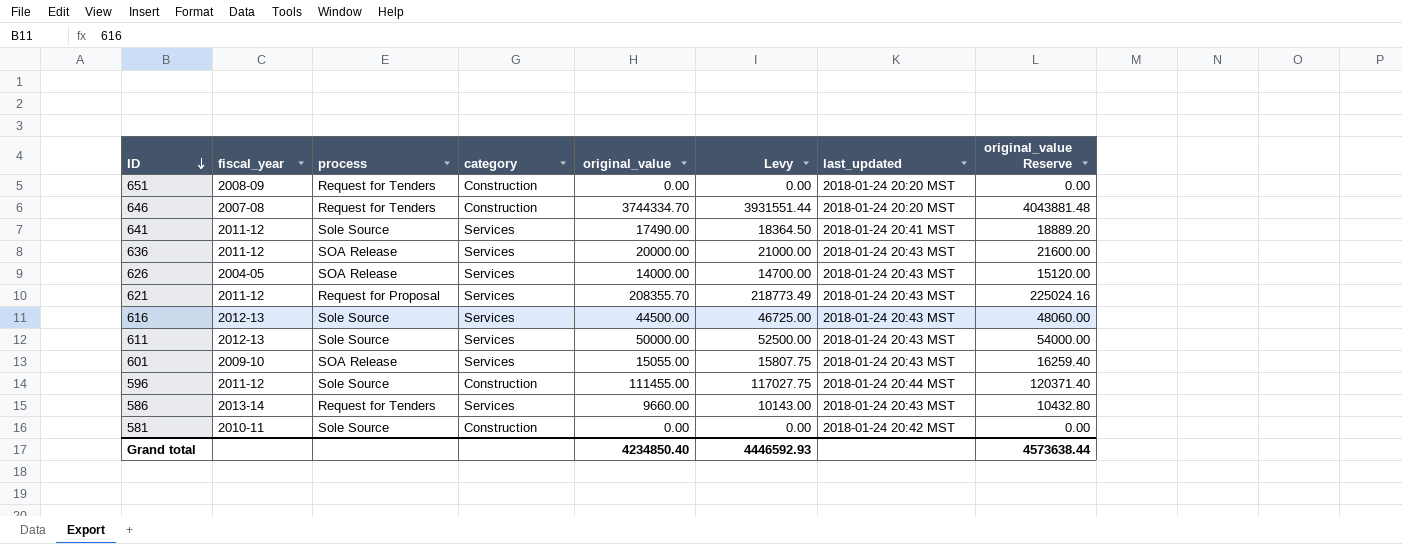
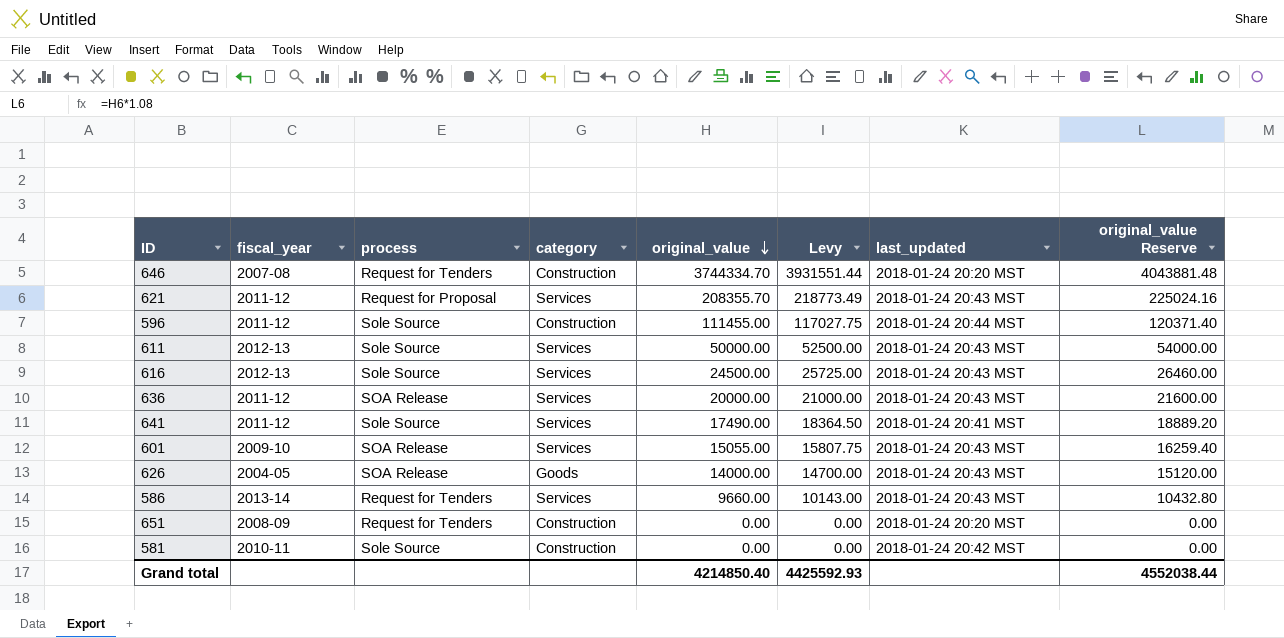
row order: ID descending -> original_value descending
616 | original_value: 44500.00 -> 24500.00
616 | Levy: 46725.00 -> 25725.00
616 | original_value Reserve: 48060.00 -> 26460.00
626 | category: Services -> Goods
Grand total | original_value: 4234850.40 -> 4214850.40
Grand total | Levy: 4446592.93 -> 4425592.93
Grand total | original_value Reserve: 4573638.44 -> 4552038.44

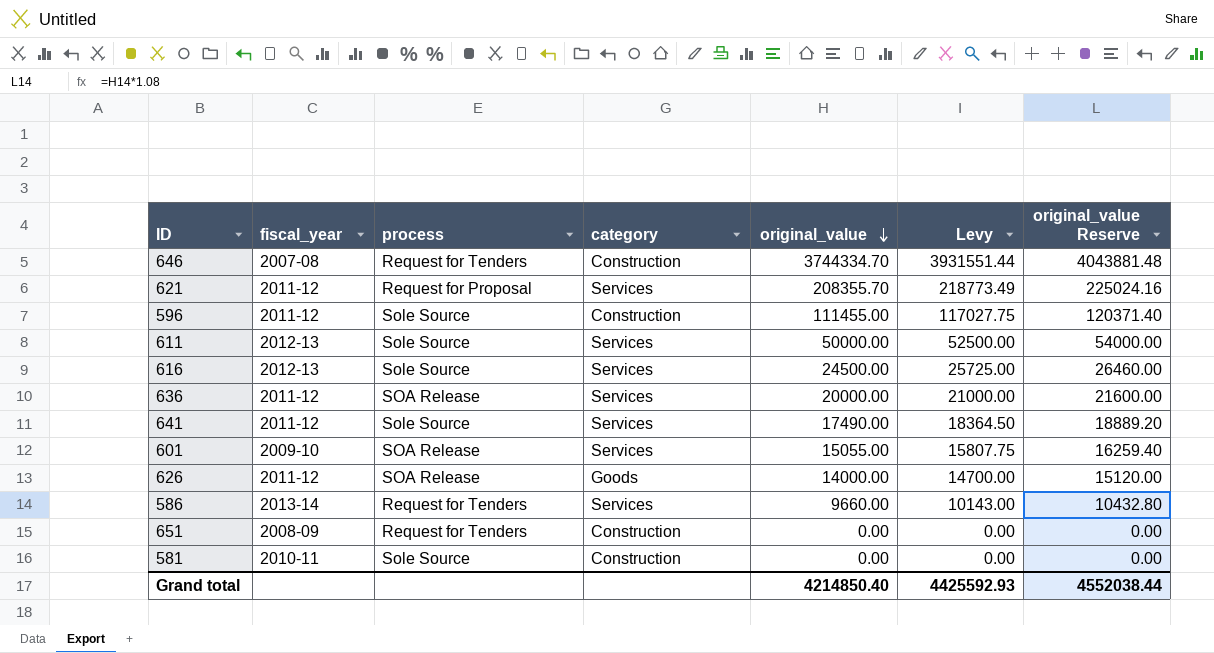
column last_updated | position: 7 -> none
626 | fiscal_year: 2004-05 -> 2011-12

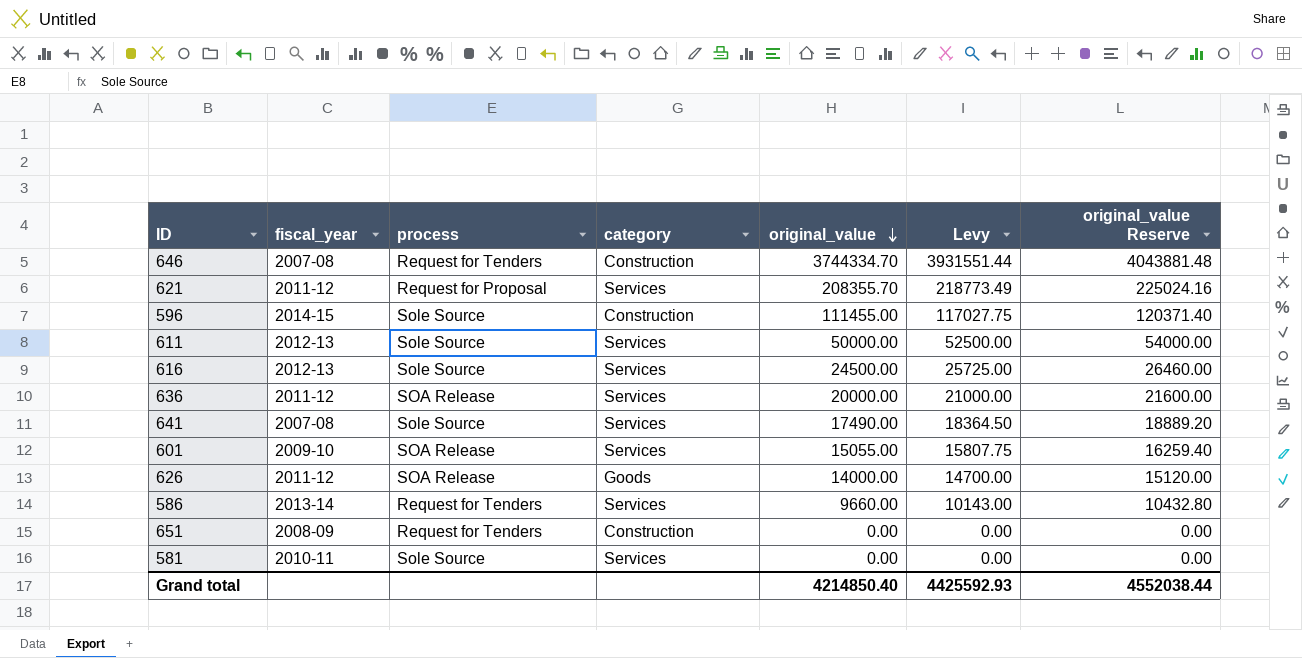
596 | fiscal_year: 2011-12 -> 2014-15
641 | fiscal_year: 2011-12 -> 2007-08
581 | category: Construction -> Services

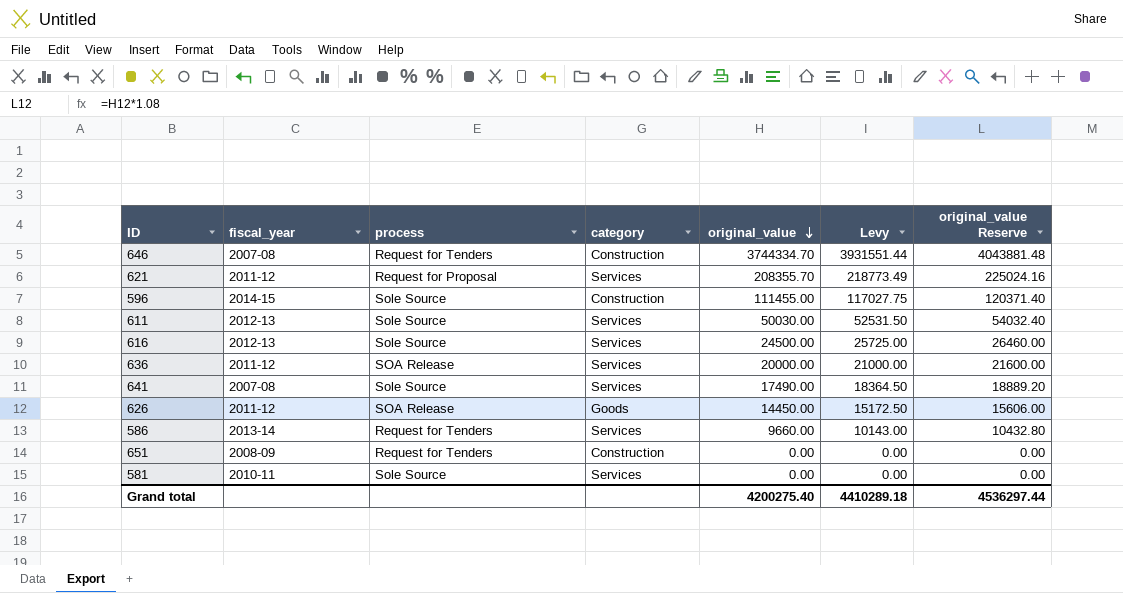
row 601: 2009-10 | SOA Release | Services | 15055.00 | 15807.75 | 16259.40 -> none
611 | original_value: 50000.00 -> 50030.00
611 | Levy: 52500.00 -> 52531.50
611 | original_value Reserve: 54000.00 -> 54032.40
626 | original_value: 14000.00 -> 14450.00
626 | Levy: 14700.00 -> 15172.50
626 | original_value Reserve: 15120.00 -> 15606.00
Grand total | original_value: 4214850.40 -> 4200275.40
Grand total | Levy: 4425592.93 -> 4410289.18
Grand total | original_value Reserve: 4552038.44 -> 4536297.44

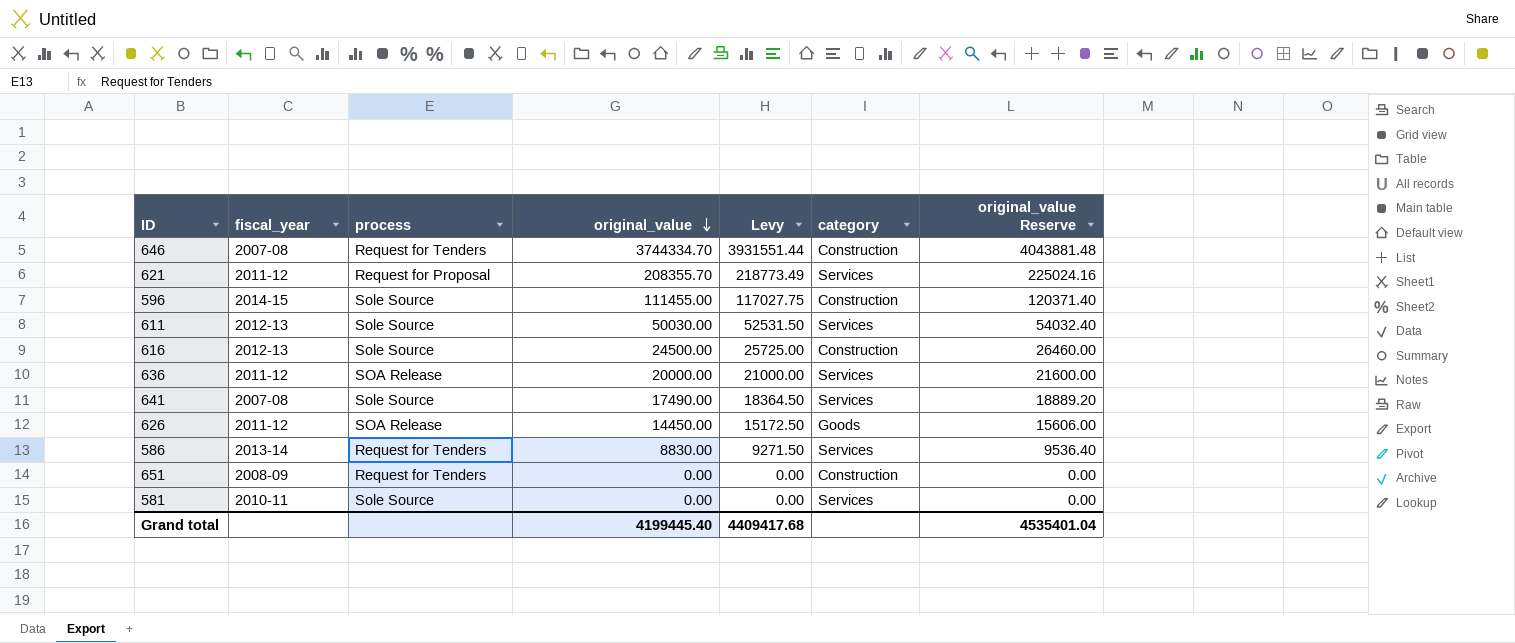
column category | position: 4 -> 6
616 | category: Services -> Construction
586 | original_value: 9660.00 -> 8830.00
586 | Levy: 10143.00 -> 9271.50
586 | original_value Reserve: 10432.80 -> 9536.40
Grand total | original_value: 4200275.40 -> 4199445.40
Grand total | Levy: 4410289.18 -> 4409417.68
Grand total | original_value Reserve: 4536297.44 -> 4535401.04

